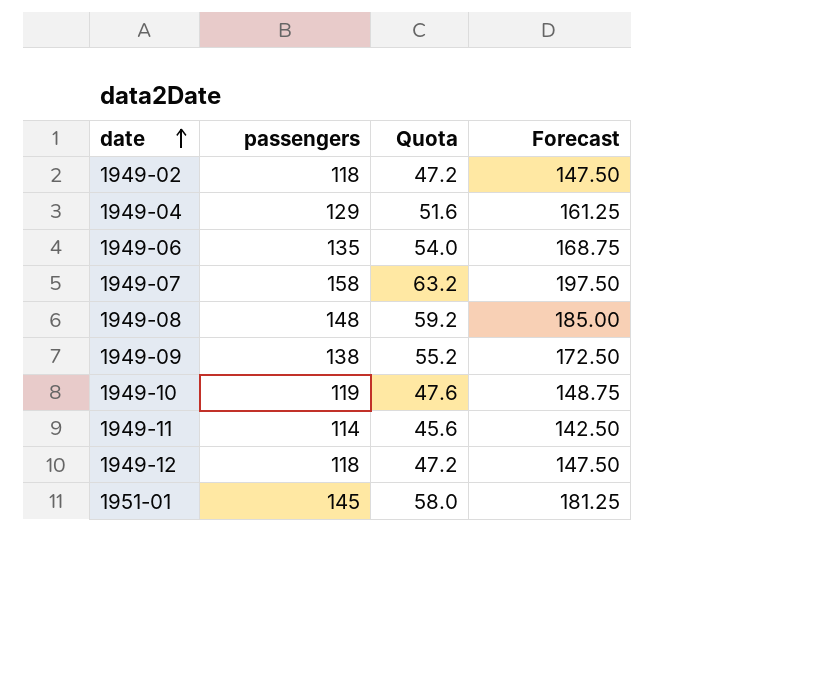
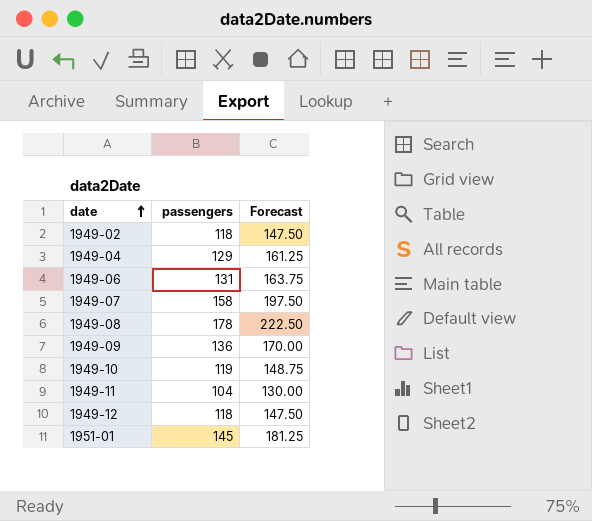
column Quota | formula: [passengers] * 0.4 -> none
1949-06 | passengers: 135 -> 131
1949-06 | Forecast: 168.75 -> 163.75
1949-08 | passengers: 148 -> 178
1949-08 | Forecast: 185.00 -> 222.50
1949-09 | passengers: 138 -> 136
1949-09 | Forecast: 172.50 -> 170.00
1949-11 | passengers: 114 -> 104
1949-11 | Forecast: 142.50 -> 130.00

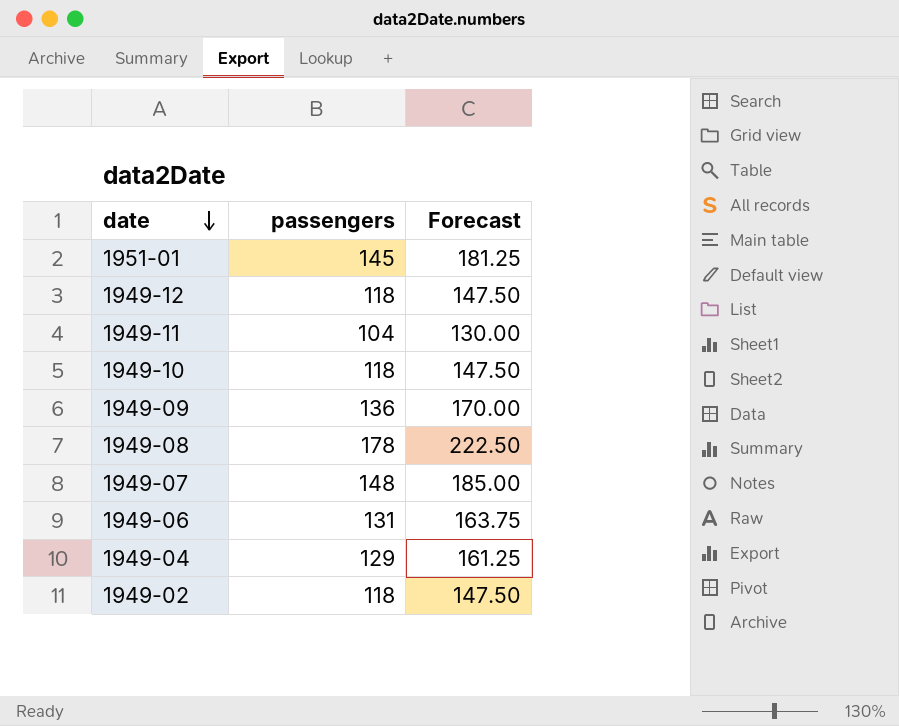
row order: date ascending -> date descending
1949-10 | passengers: 119 -> 118
1949-10 | Forecast: 148.75 -> 147.50
1949-07 | passengers: 158 -> 148
1949-07 | Forecast: 197.50 -> 185.00

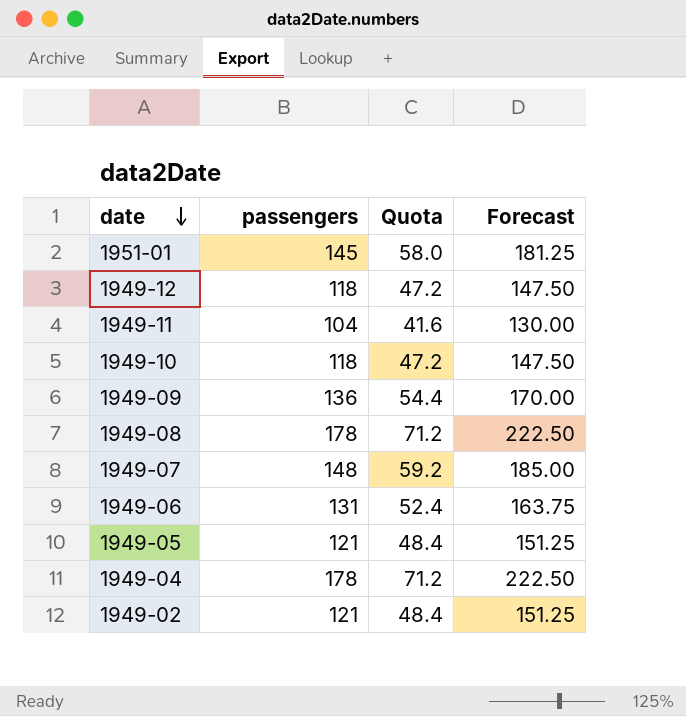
column Quota | formula: none -> [passengers] * 0.4
row 1949-05: none -> 121 | 48.4 | 151.25
1949-04 | passengers: 129 -> 178
1949-04 | Forecast: 161.25 -> 222.50
1949-02 | passengers: 118 -> 121
1949-02 | Forecast: 147.50 -> 151.25

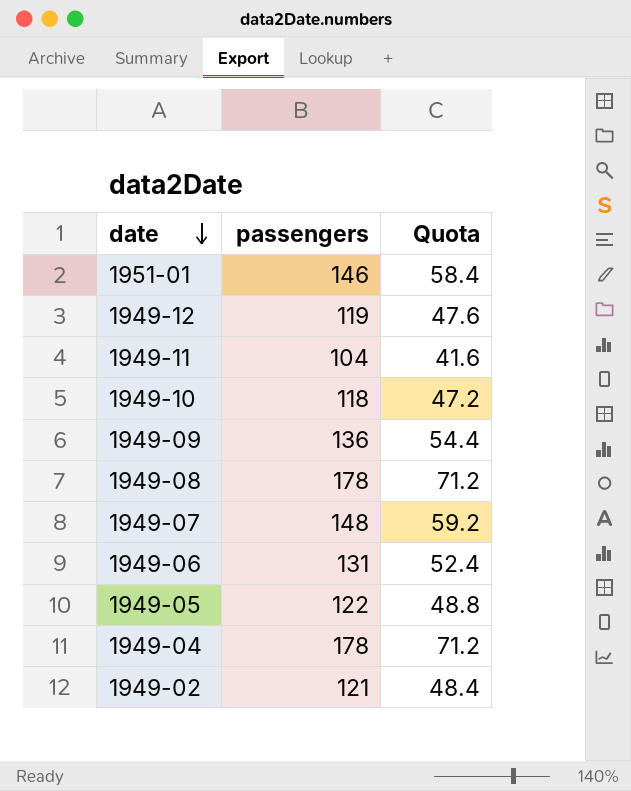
column Forecast | formula: [passengers] * 1.25 -> none
1951-01 | passengers: 145 -> 146
1951-01 | Quota: 58.0 -> 58.4
1949-12 | passengers: 118 -> 119
1949-12 | Quota: 47.2 -> 47.6
1949-05 | passengers: 121 -> 122
1949-05 | Quota: 48.4 -> 48.8

